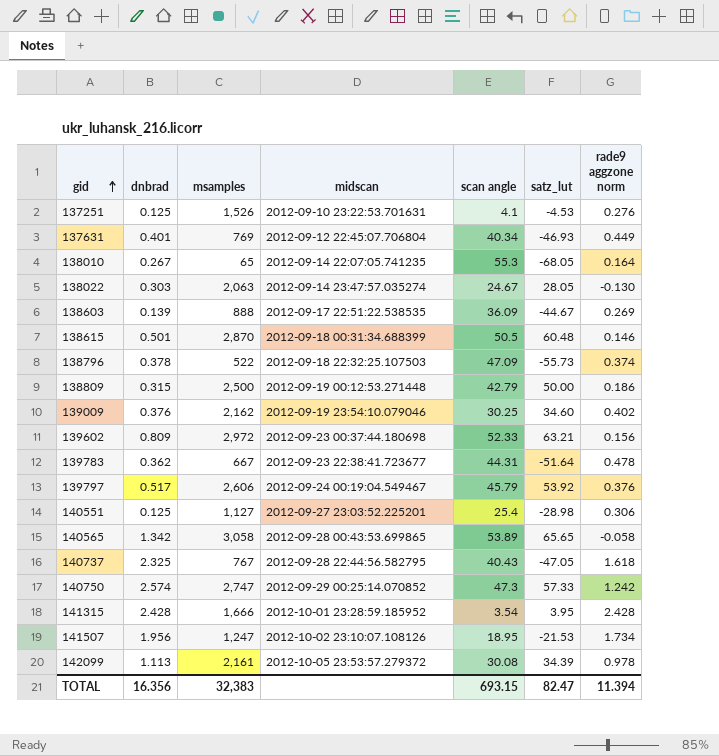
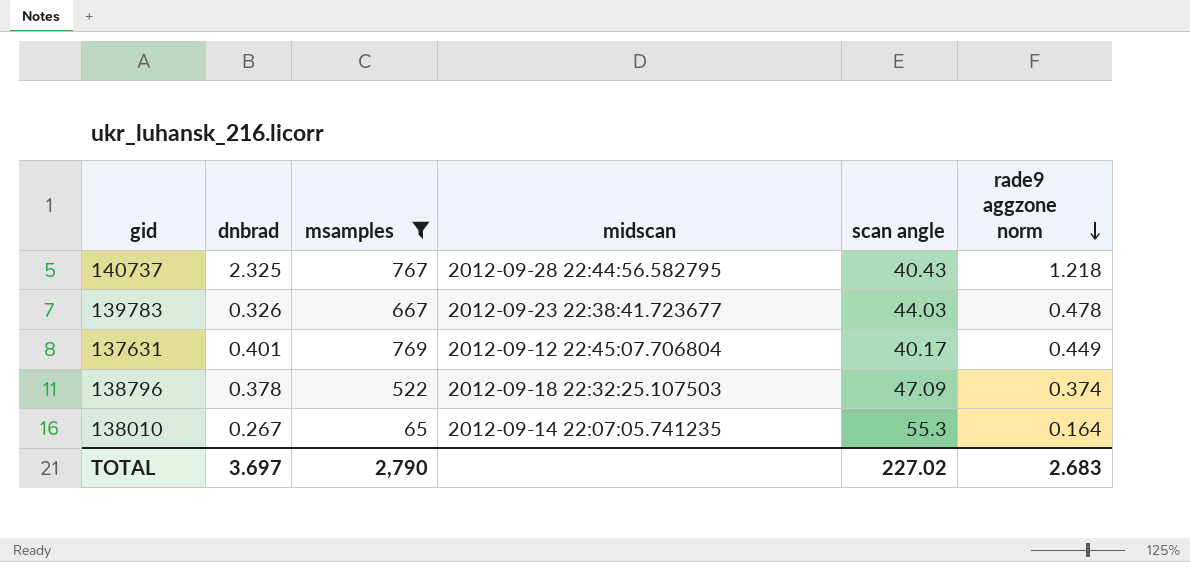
filter: none -> msamples <= 769
row order: gid ascending -> rade9 aggzone norm descending
column satz_lut | position: 6 -> none
140737 | rade9 aggzone norm: 1.618 -> 1.218
139783 | dnbrad: 0.362 -> 0.326
139783 | scan angle: 44.31 -> 44.03
137631 | scan angle: 40.34 -> 40.17
TOTAL | dnbrad: 16.356 -> 3.697
TOTAL | msamples: 32,383 -> 2,790
TOTAL | scan angle: 693.15 -> 227.02
TOTAL | rade9 aggzone norm: 11.394 -> 2.683

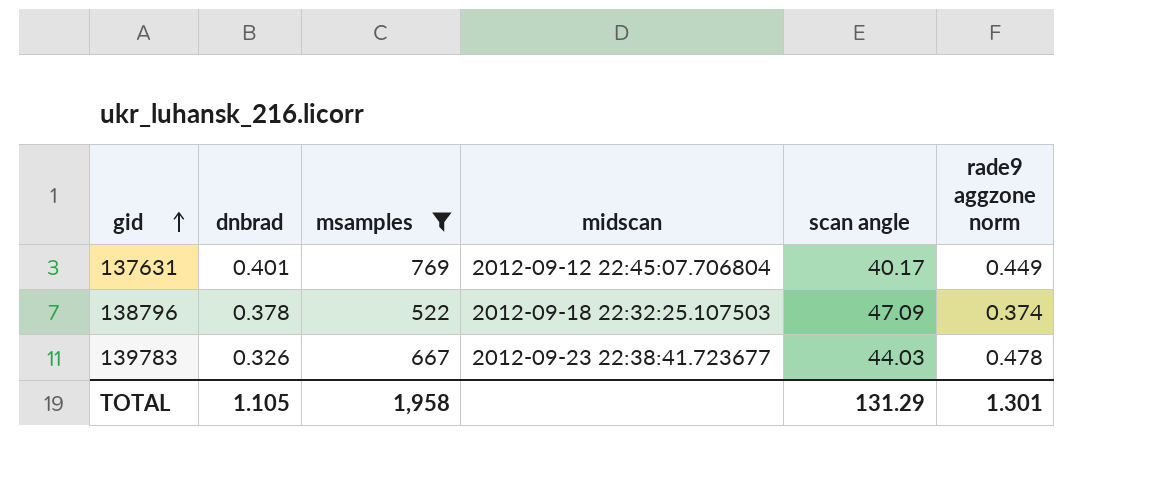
row order: rade9 aggzone norm descending -> gid ascending
row 140737: 2.325 | 767 | 2012-09-28 22:44:56.582795 | 40.43 | 1.218 -> none
row 138010: 0.267 | 65 | 2012-09-14 22:07:05.741235 | 55.3 | 0.164 -> none
TOTAL | dnbrad: 3.697 -> 1.105
TOTAL | msamples: 2,790 -> 1,958
TOTAL | scan angle: 227.02 -> 131.29
TOTAL | rade9 aggzone norm: 2.683 -> 1.301

